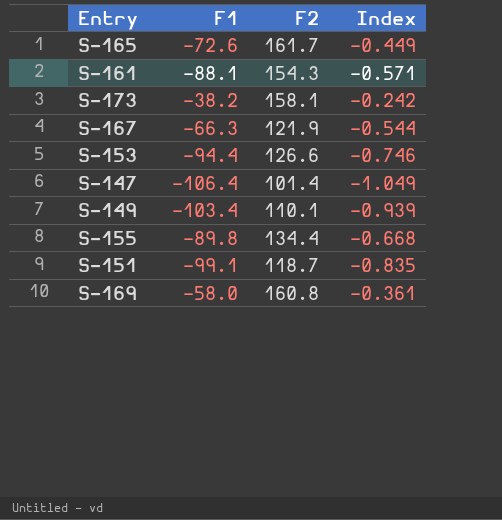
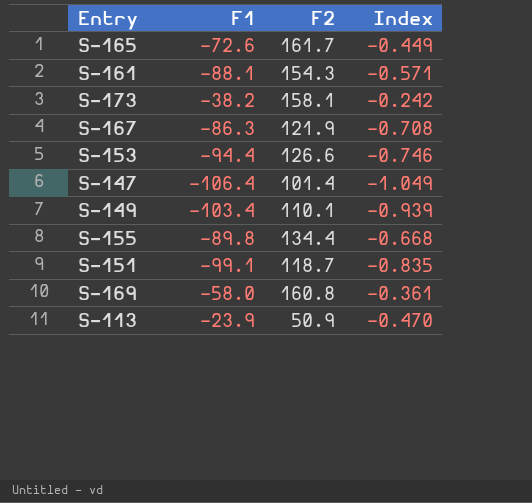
S-167 | F1: -66.3 -> -86.3
S-167 | Index: -0.544 -> -0.708
row S-113: none -> -23.9 | 50.9 | -0.470

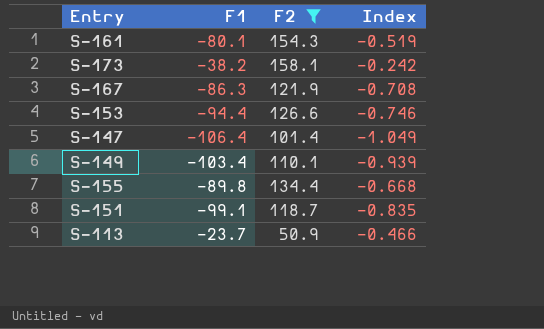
filter: none -> F2 <= 158.1
S-161 | F1: -88.1 -> -80.1
S-161 | Index: -0.571 -> -0.519
S-113 | F1: -23.9 -> -23.7
S-113 | Index: -0.470 -> -0.466

